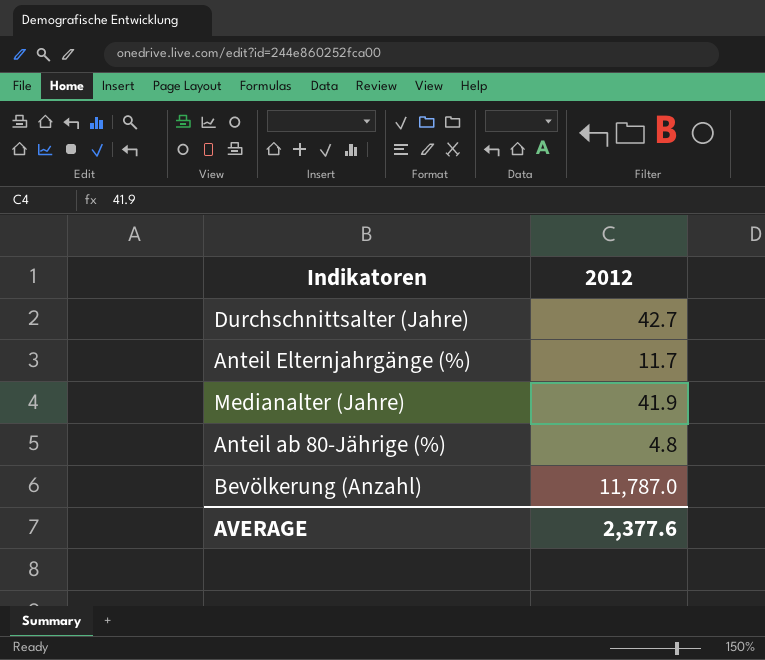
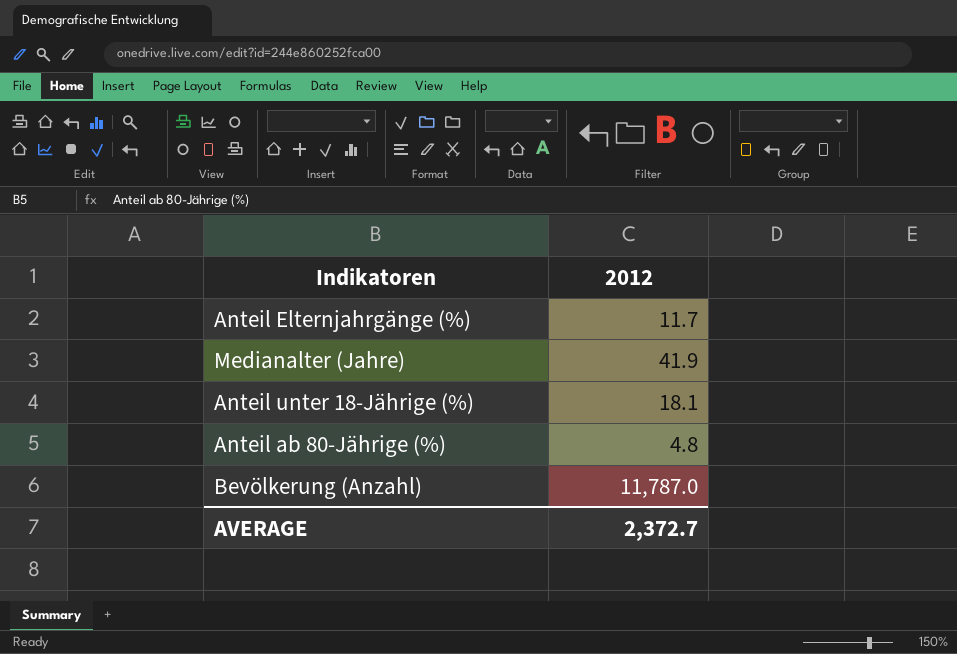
row Durchschnittsalter (Jahre): 42.7 -> none
row Anteil unter 18-Jährige (%): none -> 18.1
AVERAGE | 2012: 2,377.6 -> 2,372.7

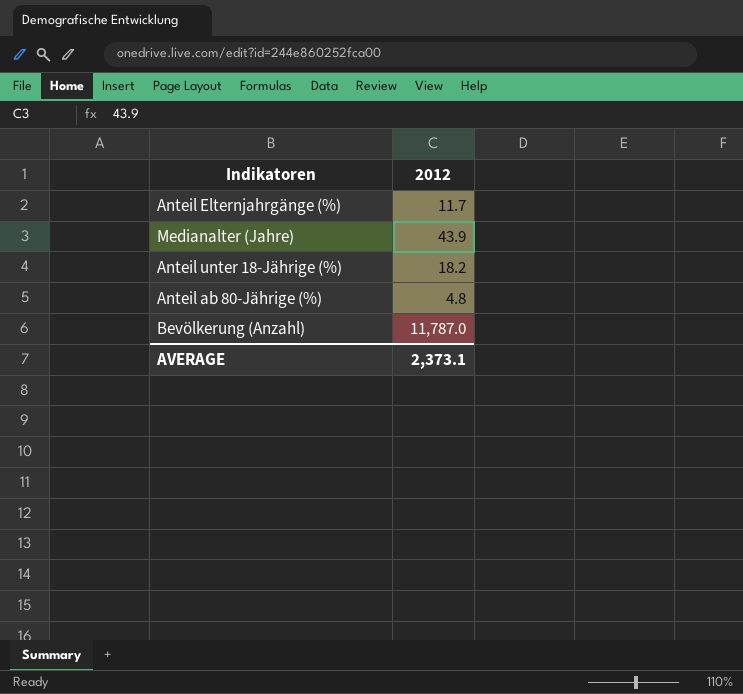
Medianalter (Jahre) | 2012: 41.9 -> 43.9
Anteil unter 18-Jährige (%) | 2012: 18.1 -> 18.2
AVERAGE | 2012: 2,372.7 -> 2,373.1

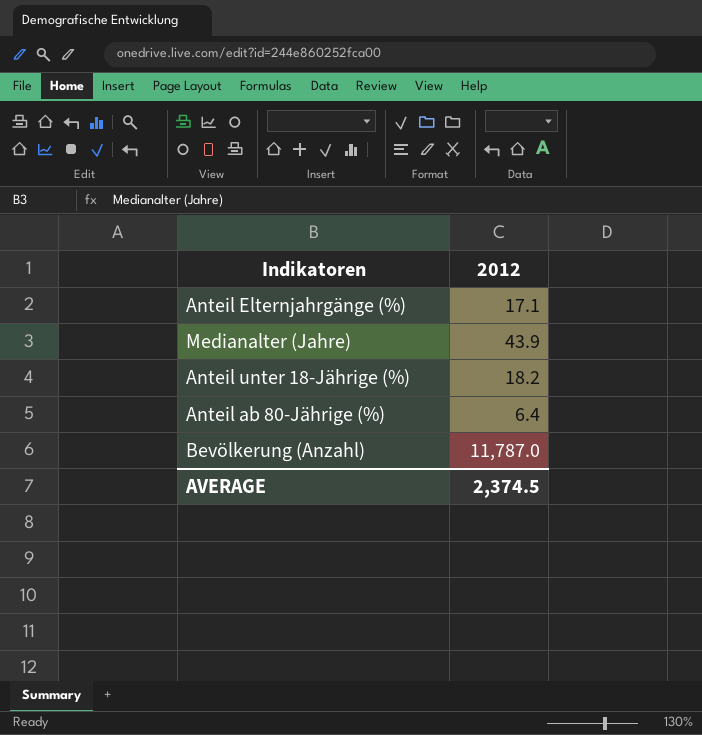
Anteil Elternjahrgänge (%) | 2012: 11.7 -> 17.1
Anteil ab 80-Jährige (%) | 2012: 4.8 -> 6.4
AVERAGE | 2012: 2,373.1 -> 2,374.5

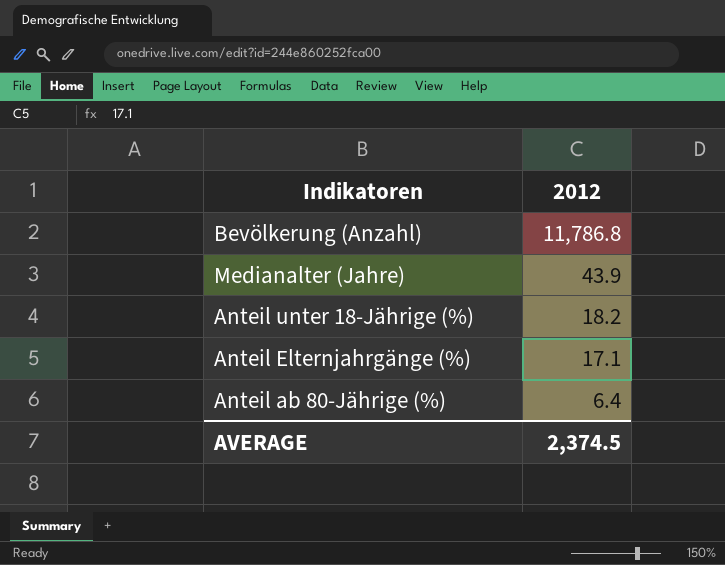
row order: none -> 2012 descending
Bevölkerung (Anzahl) | 2012: 11,787.0 -> 11,786.8

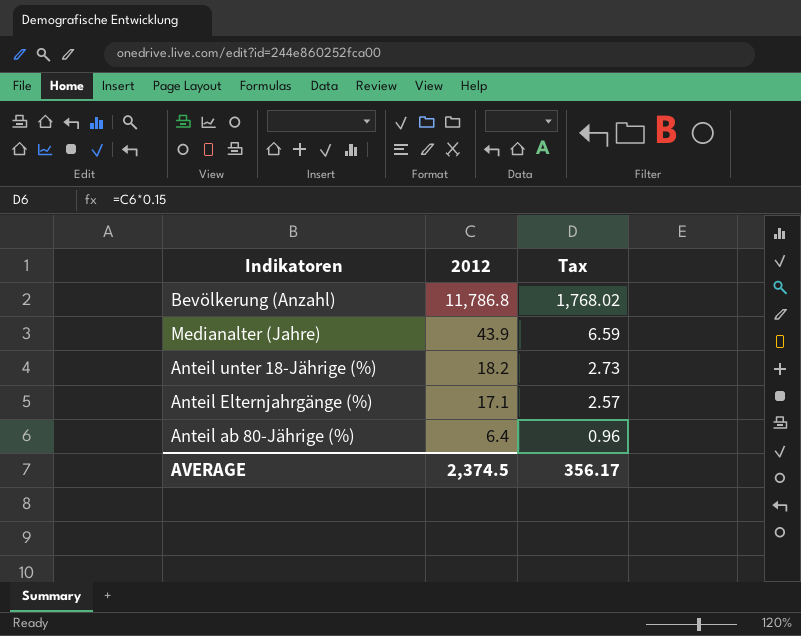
column Tax | formula: none -> [2012] * 0.15

